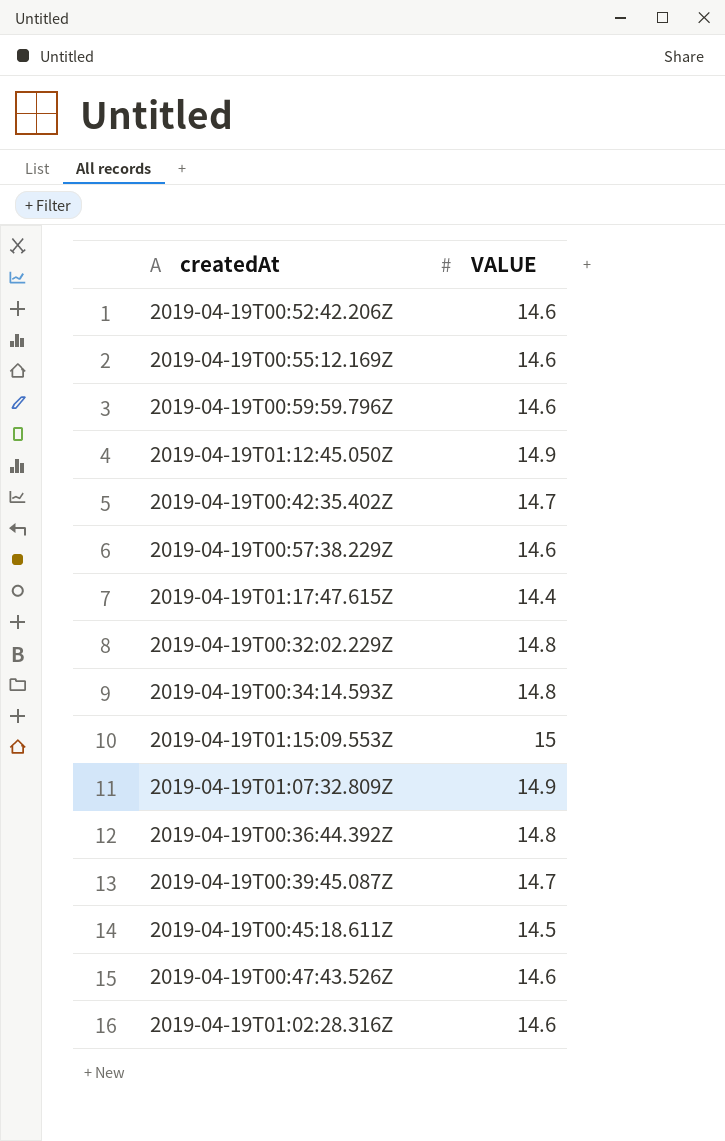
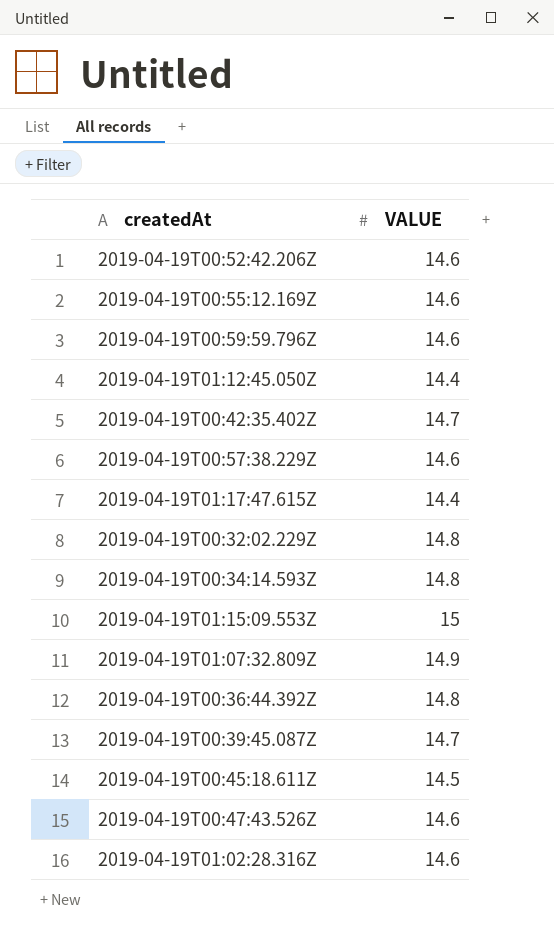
2019-04-19T01:12:45.050Z | VALUE: 14.9 -> 14.4

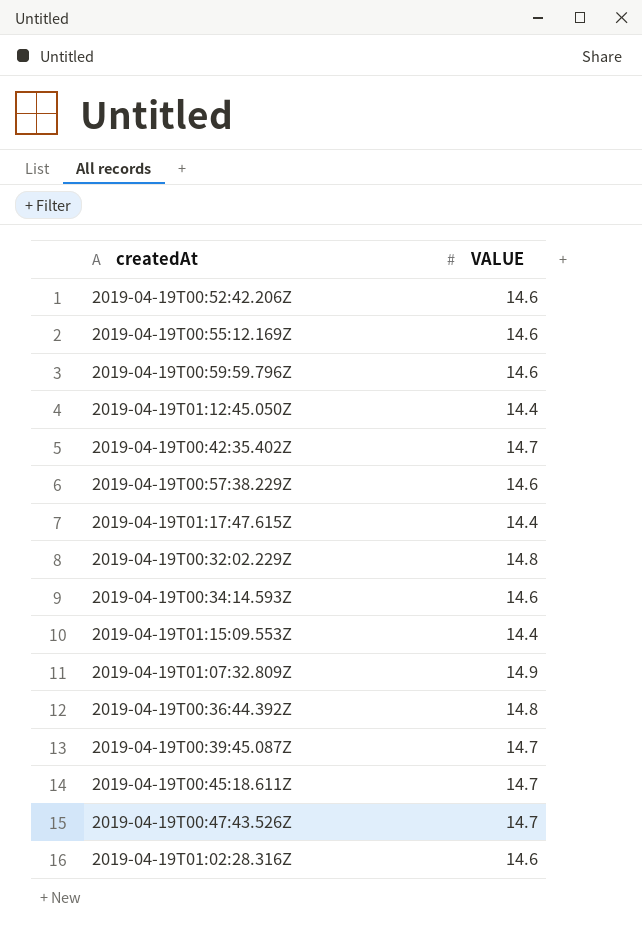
2019-04-19T00:34:14.593Z | VALUE: 14.8 -> 14.6
2019-04-19T01:15:09.553Z | VALUE: 15 -> 14.4
2019-04-19T00:45:18.611Z | VALUE: 14.5 -> 14.7
2019-04-19T00:47:43.526Z | VALUE: 14.6 -> 14.7

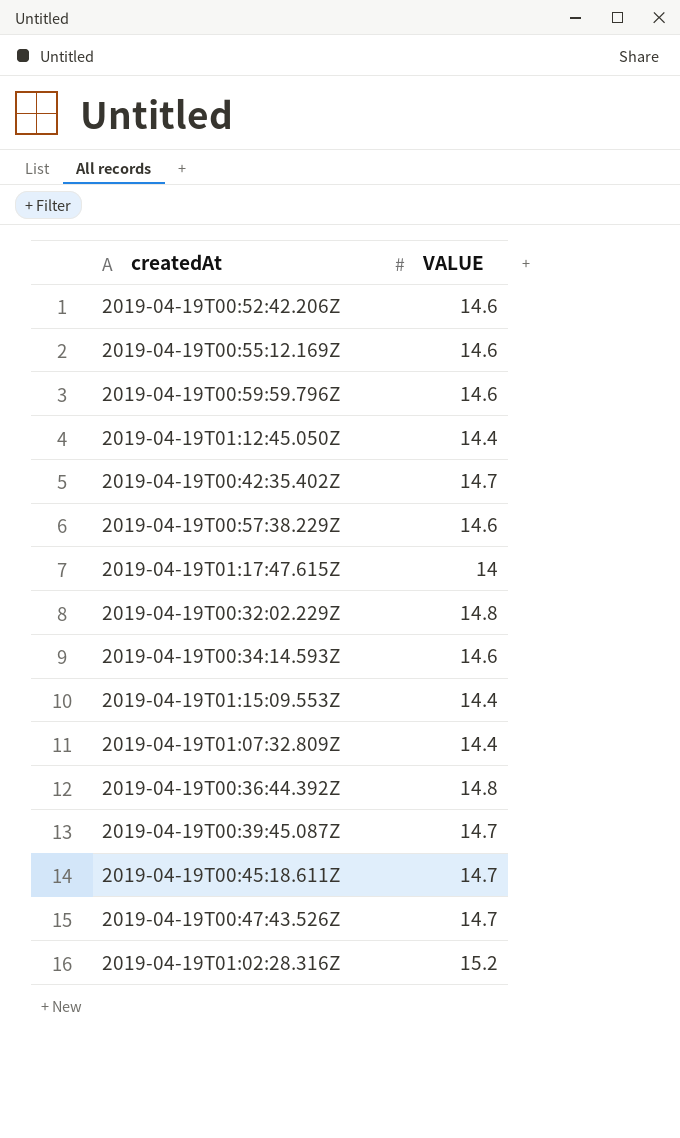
2019-04-19T01:17:47.615Z | VALUE: 14.4 -> 14
2019-04-19T01:07:32.809Z | VALUE: 14.9 -> 14.4
2019-04-19T01:02:28.316Z | VALUE: 14.6 -> 15.2

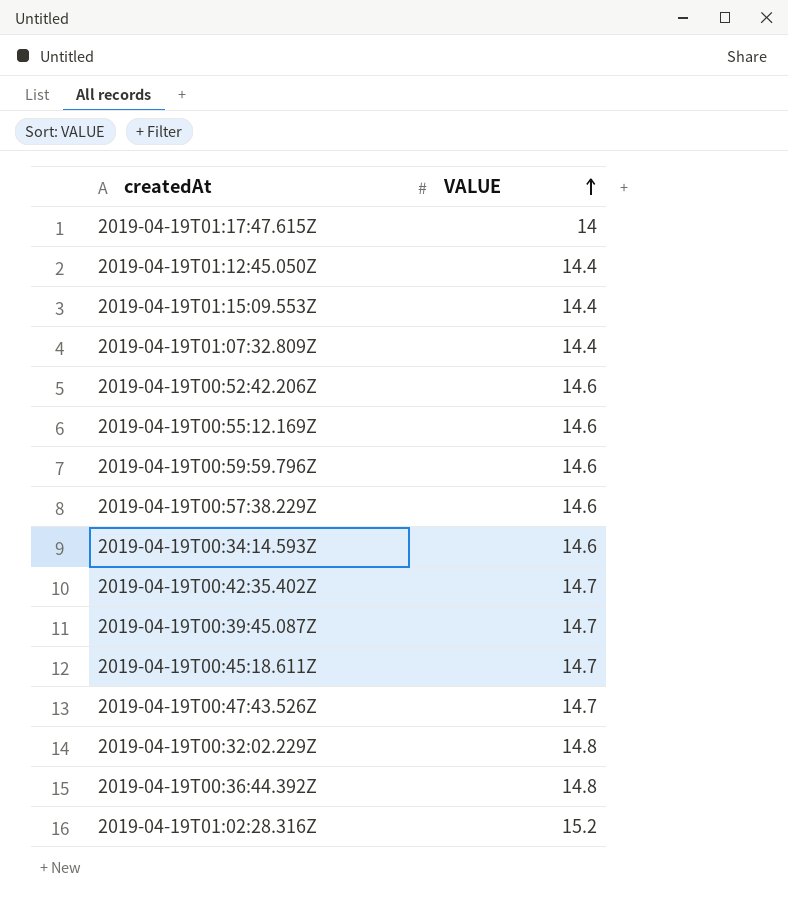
row order: none -> VALUE ascending

